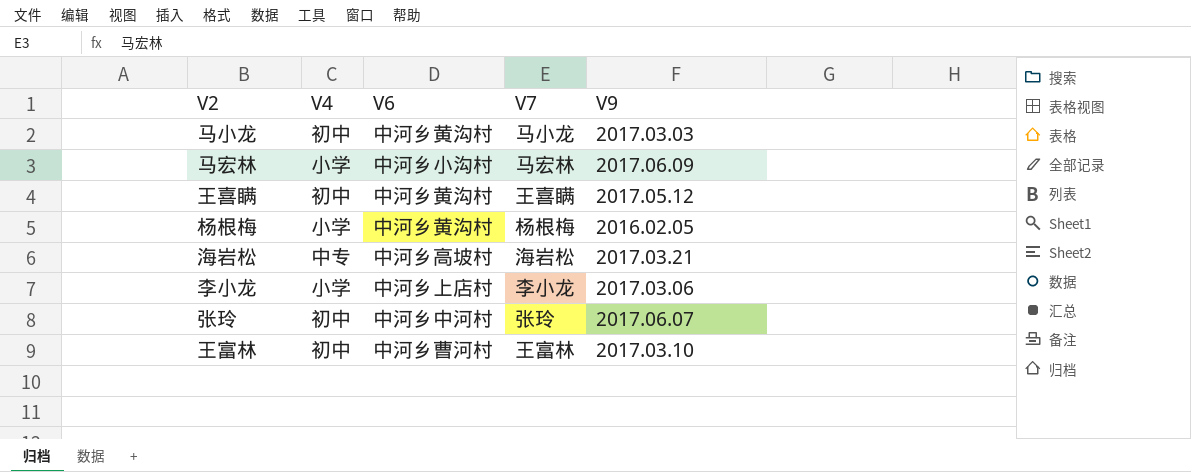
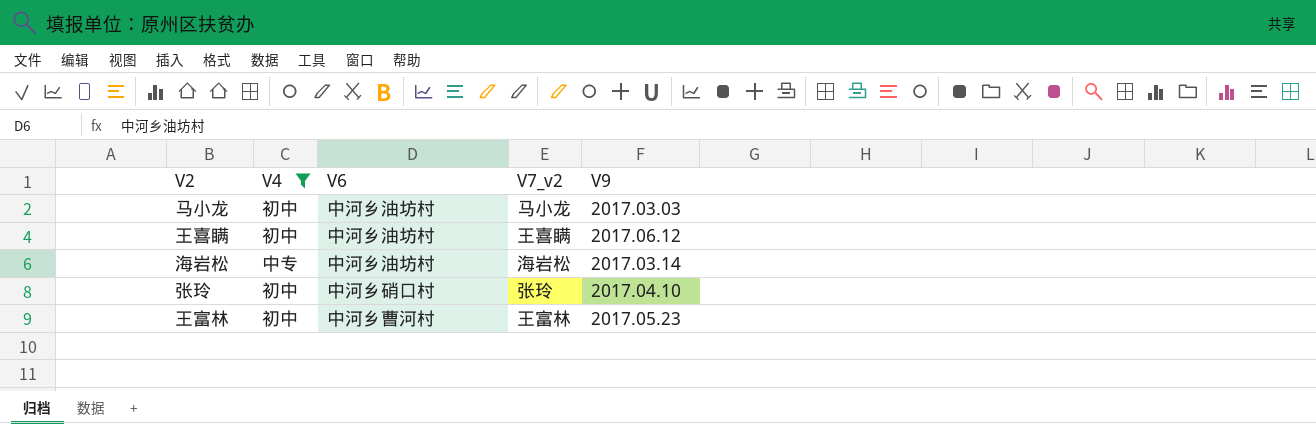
filter: none -> V4 != 小学
column name: V7 -> V7_v2
马小龙 | V6: 中河乡黄沟村 -> 中河乡油坊村
王喜瞒 | V6: 中河乡黄沟村 -> 中河乡油坊村
王喜瞒 | V9: 2017.05.12 -> 2017.06.12
海岩松 | V6: 中河乡高坡村 -> 中河乡油坊村
海岩松 | V9: 2017.03.21 -> 2017.03.14
张玲 | V6: 中河乡中河村 -> 中河乡硝口村
张玲 | V9: 2017.06.07 -> 2017.04.10
王富林 | V9: 2017.03.10 -> 2017.05.23

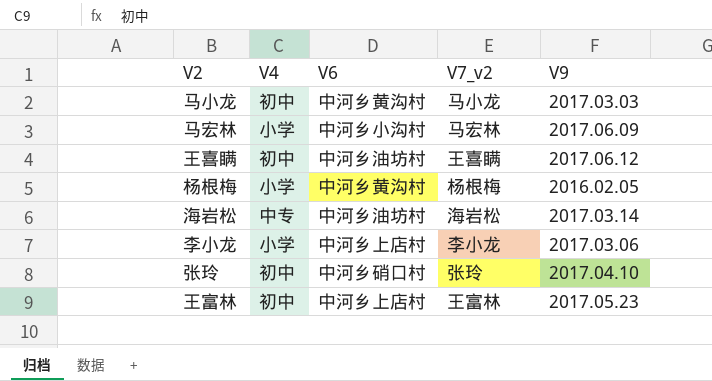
filter: V4 != 小学 -> none
马小龙 | V6: 中河乡油坊村 -> 中河乡黄沟村
王富林 | V6: 中河乡曹河村 -> 中河乡上店村

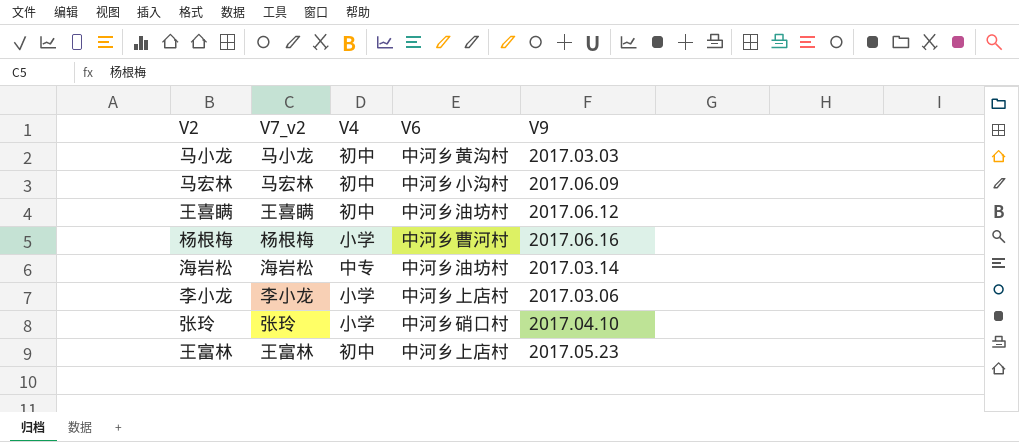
column V7_v2 | position: 4 -> 2
马宏林 | V4: 小学 -> 初中
杨根梅 | V6: 中河乡黄沟村 -> 中河乡曹河村
杨根梅 | V9: 2016.02.05 -> 2017.06.16
张玲 | V4: 初中 -> 小学

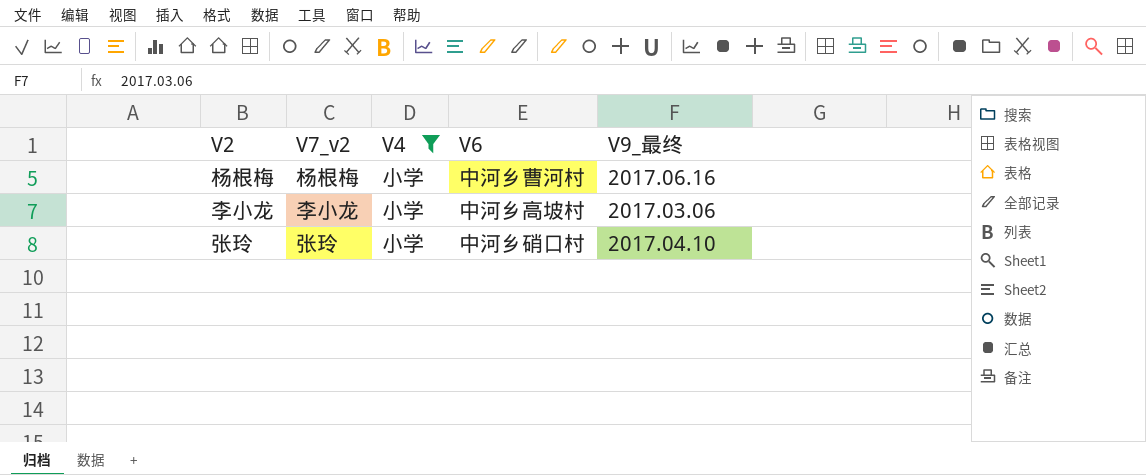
filter: none -> V4 = 小学
column name: V9 -> V9_最终
李小龙 | V6: 中河乡上店村 -> 中河乡高坡村

